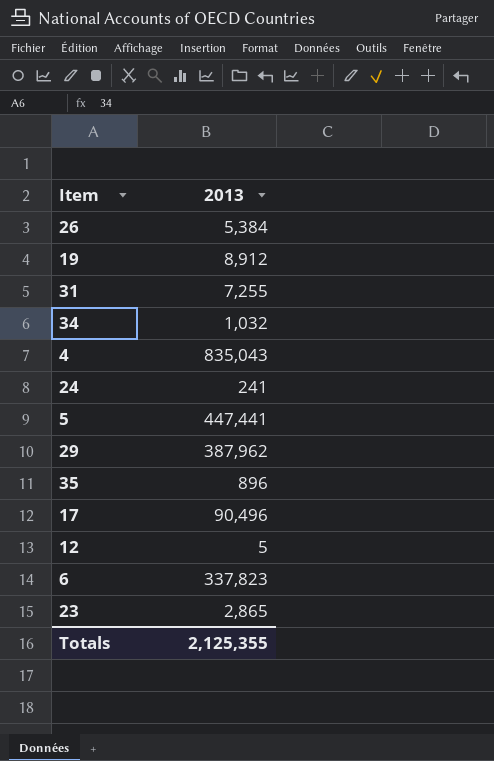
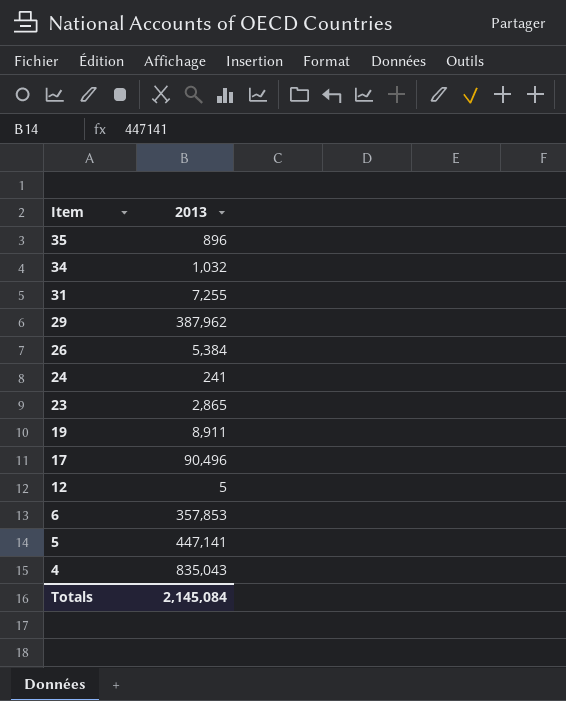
row order: none -> Item descending
19 | 2013: 8,912 -> 8,911
6 | 2013: 337,823 -> 357,853
5 | 2013: 447,441 -> 447,141
Totals | 2013: 2,125,355 -> 2,145,084

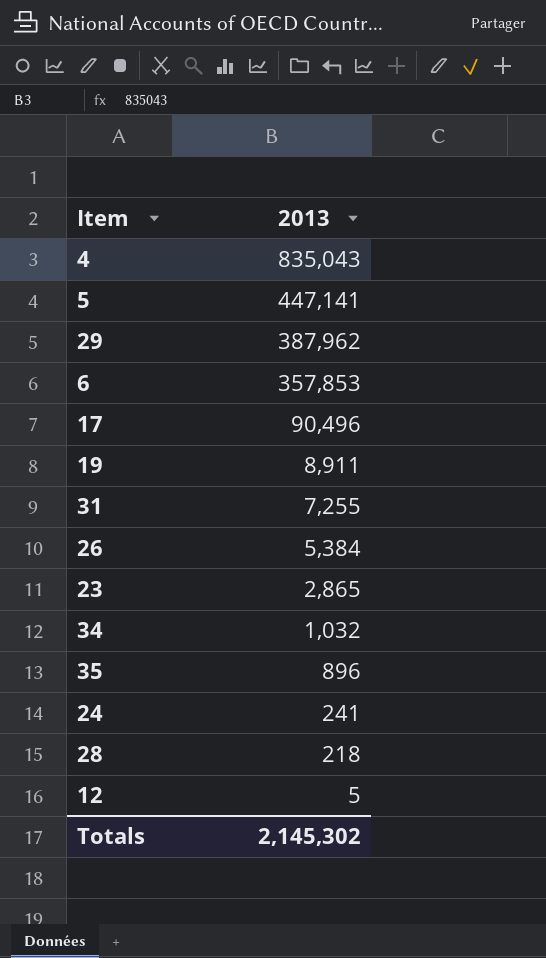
row order: Item descending -> 2013 descending
row 28: none -> 218
Totals | 2013: 2,145,084 -> 2,145,302

